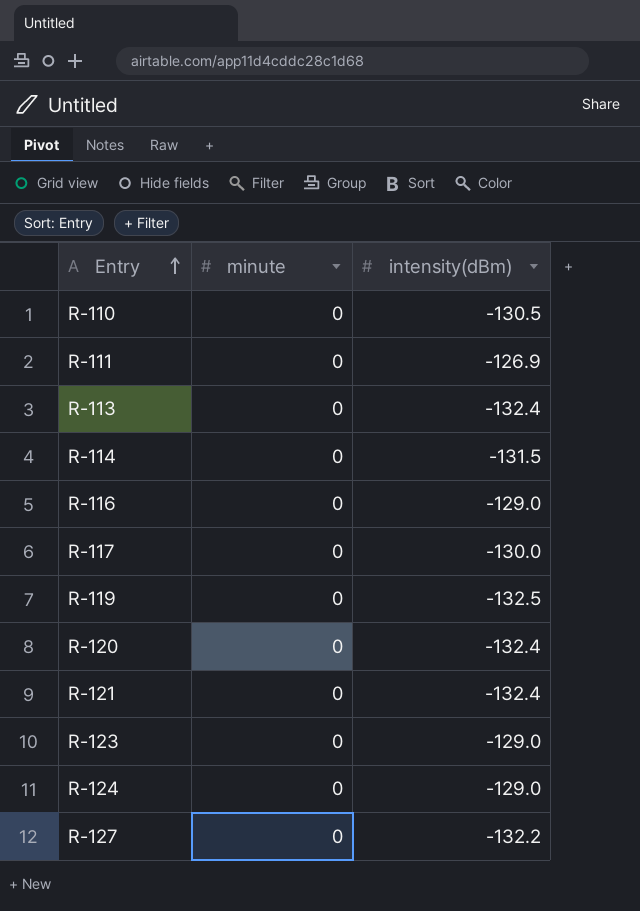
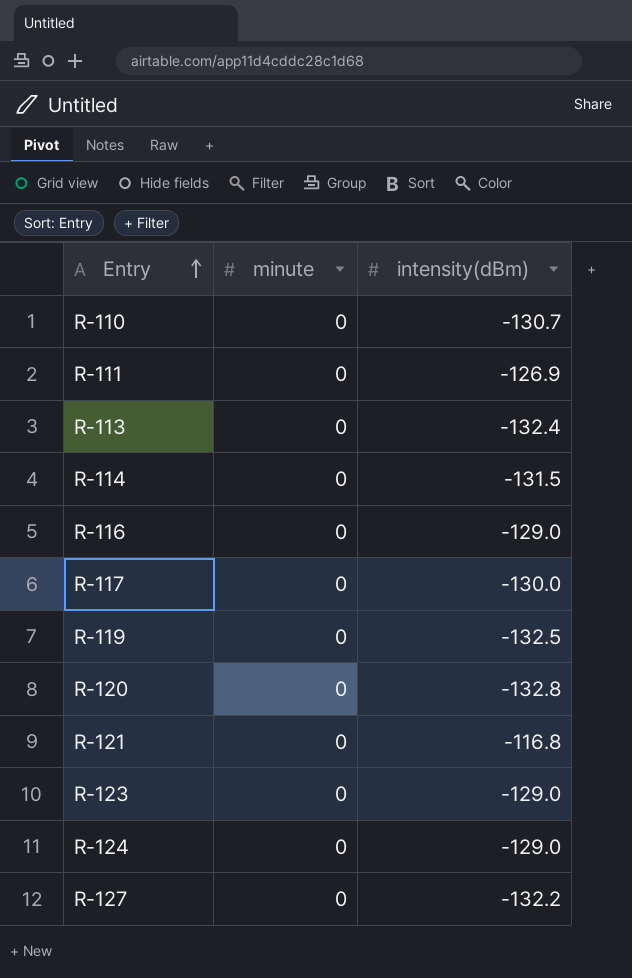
R-110 | intensity(dBm): -130.5 -> -130.7
R-120 | intensity(dBm): -132.4 -> -132.8
R-121 | intensity(dBm): -132.4 -> -116.8

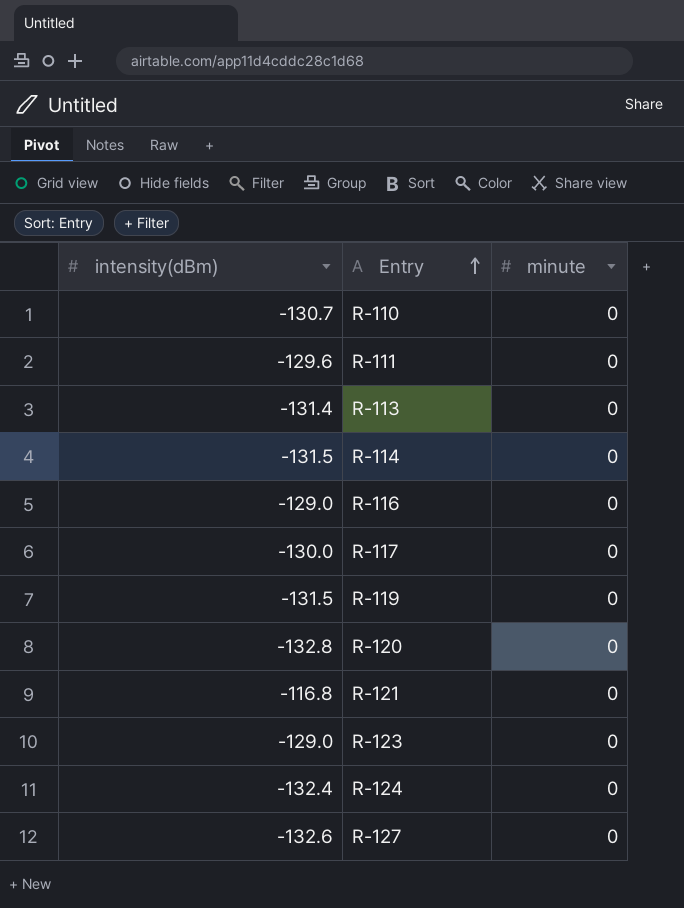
column intensity(dBm) | position: 3 -> 1
R-111 | intensity(dBm): -126.9 -> -129.6
R-113 | intensity(dBm): -132.4 -> -131.4
R-119 | intensity(dBm): -132.5 -> -131.5
R-124 | intensity(dBm): -129.0 -> -132.4
R-127 | intensity(dBm): -132.2 -> -132.6

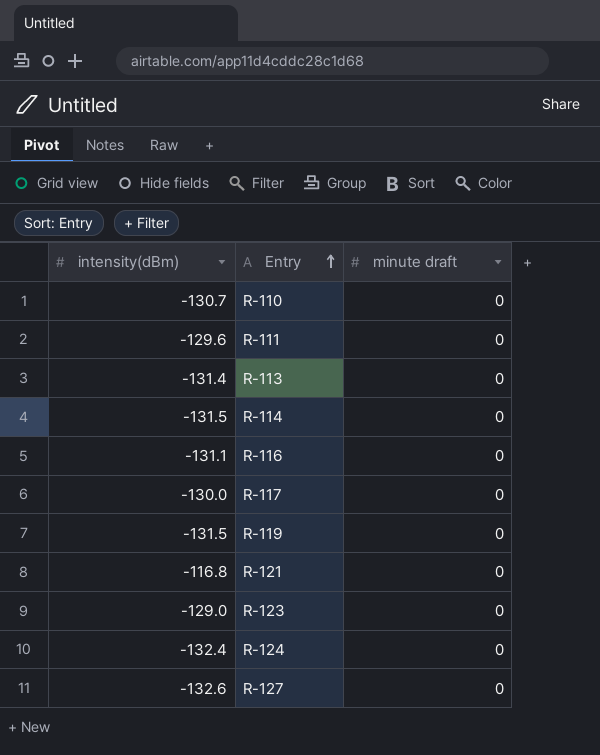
column name: minute -> minute draft
row R-120: -132.8 | 0 -> none
R-116 | intensity(dBm): -129.0 -> -131.1

